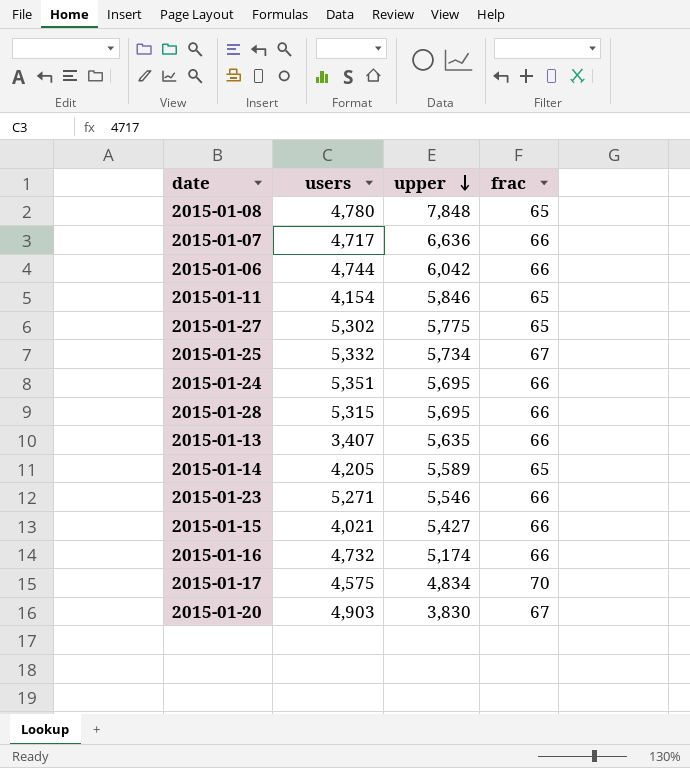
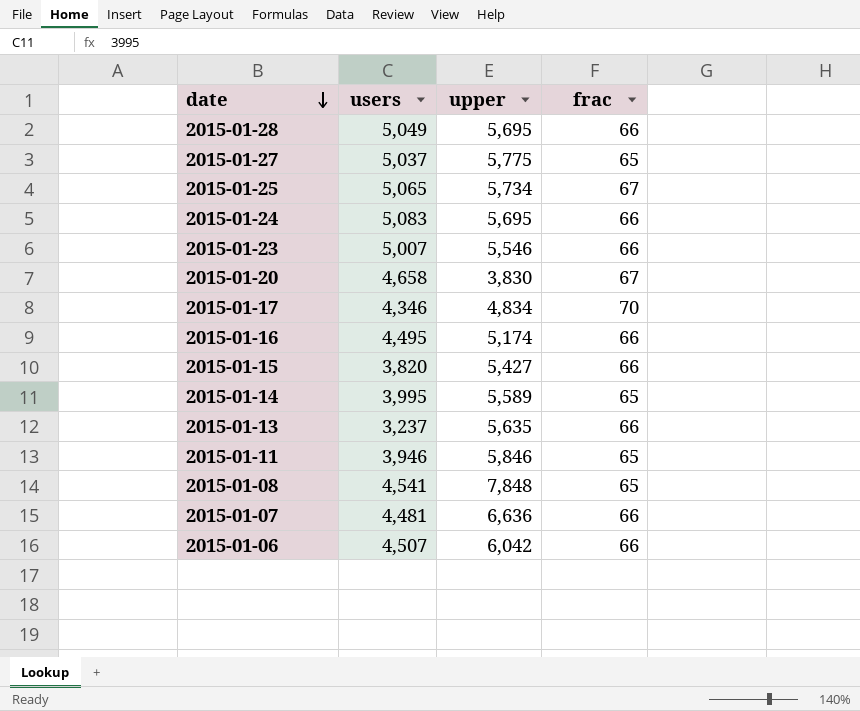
row order: upper descending -> date descending
2015-01-28 | users: 5,315 -> 5,049
2015-01-27 | users: 5,302 -> 5,037
2015-01-25 | users: 5,332 -> 5,065
2015-01-24 | users: 5,351 -> 5,083
2015-01-23 | users: 5,271 -> 5,007
2015-01-20 | users: 4,903 -> 4,658
2015-01-17 | users: 4,575 -> 4,346
2015-01-16 | users: 4,732 -> 4,495
2015-01-15 | users: 4,021 -> 3,820
2015-01-14 | users: 4,205 -> 3,995
2015-01-13 | users: 3,407 -> 3,237
2015-01-11 | users: 4,154 -> 3,946
2015-01-08 | users: 4,780 -> 4,541
2015-01-07 | users: 4,717 -> 4,481
2015-01-06 | users: 4,744 -> 4,507

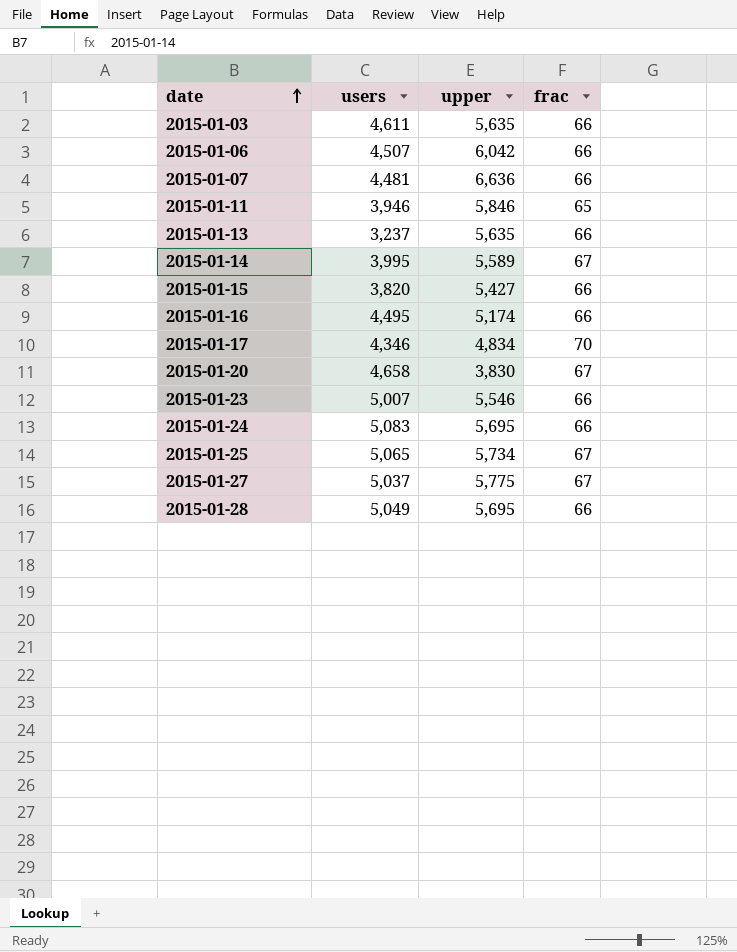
row order: date descending -> date ascending
row 2015-01-08: 4,541 | 7,848 | 65 -> none
row 2015-01-03: none -> 4,611 | 5,635 | 66
2015-01-14 | frac: 65 -> 67
2015-01-27 | frac: 65 -> 67

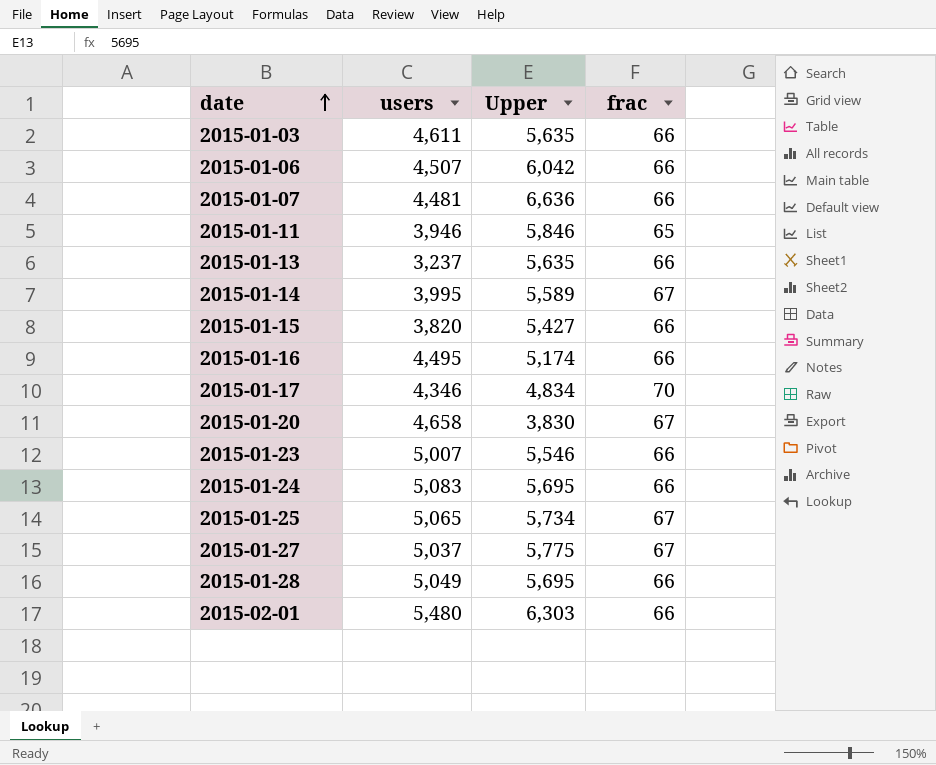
column name: upper -> Upper
row 2015-02-01: none -> 5,480 | 6,303 | 66

